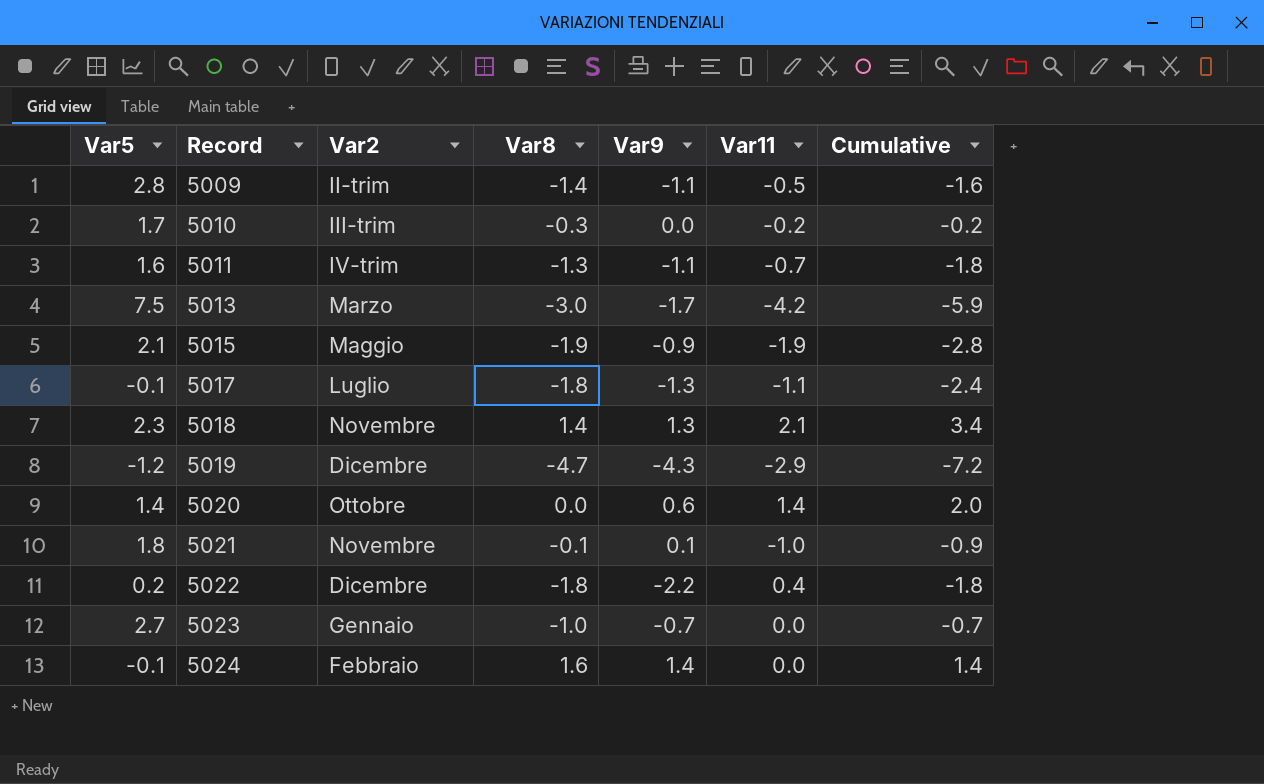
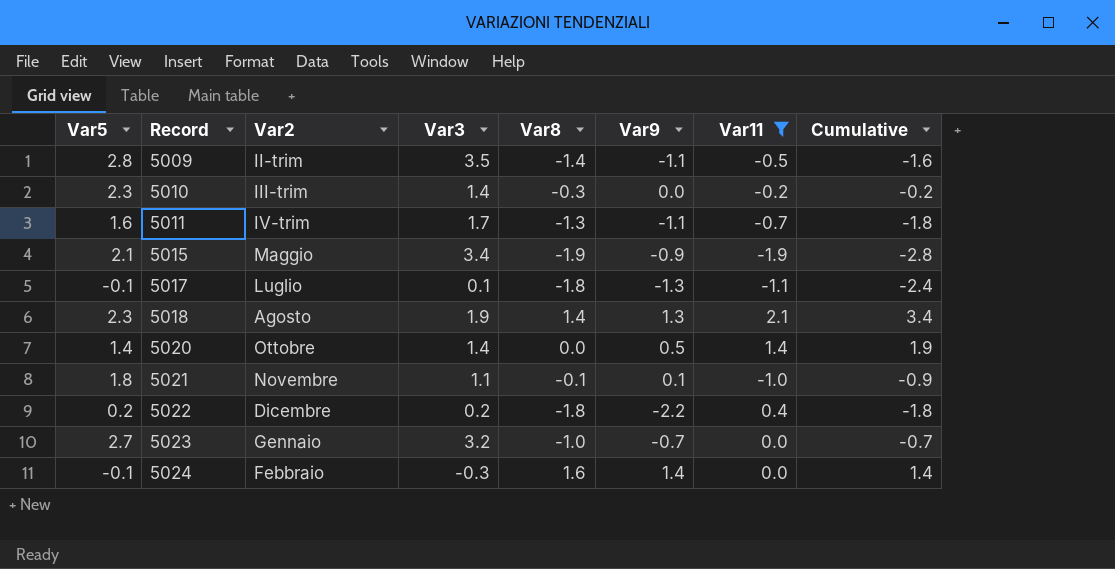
filter: none -> Var11 >= -1.9
column Var3 | position: none -> 4
5010 | Var5: 1.7 -> 2.3
5018 | Var2: Novembre -> Agosto
5020 | Var9: 0.6 -> 0.5
5020 | Cumulative: 2.0 -> 1.9

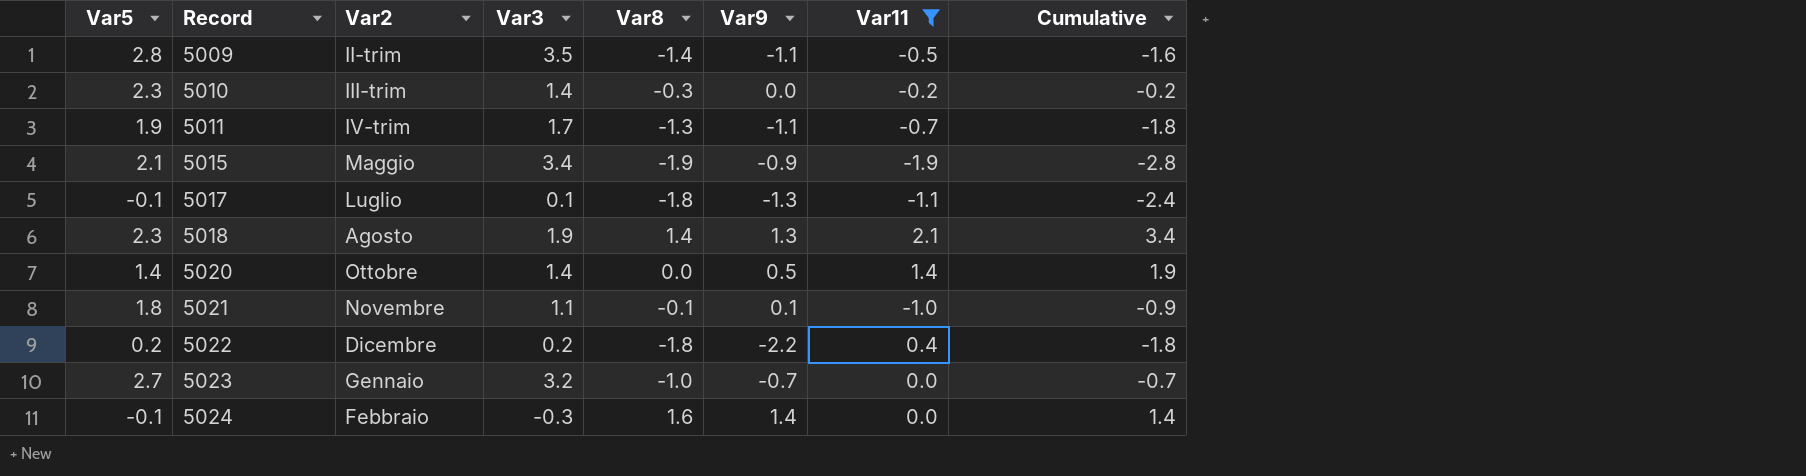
5011 | Var5: 1.6 -> 1.9

